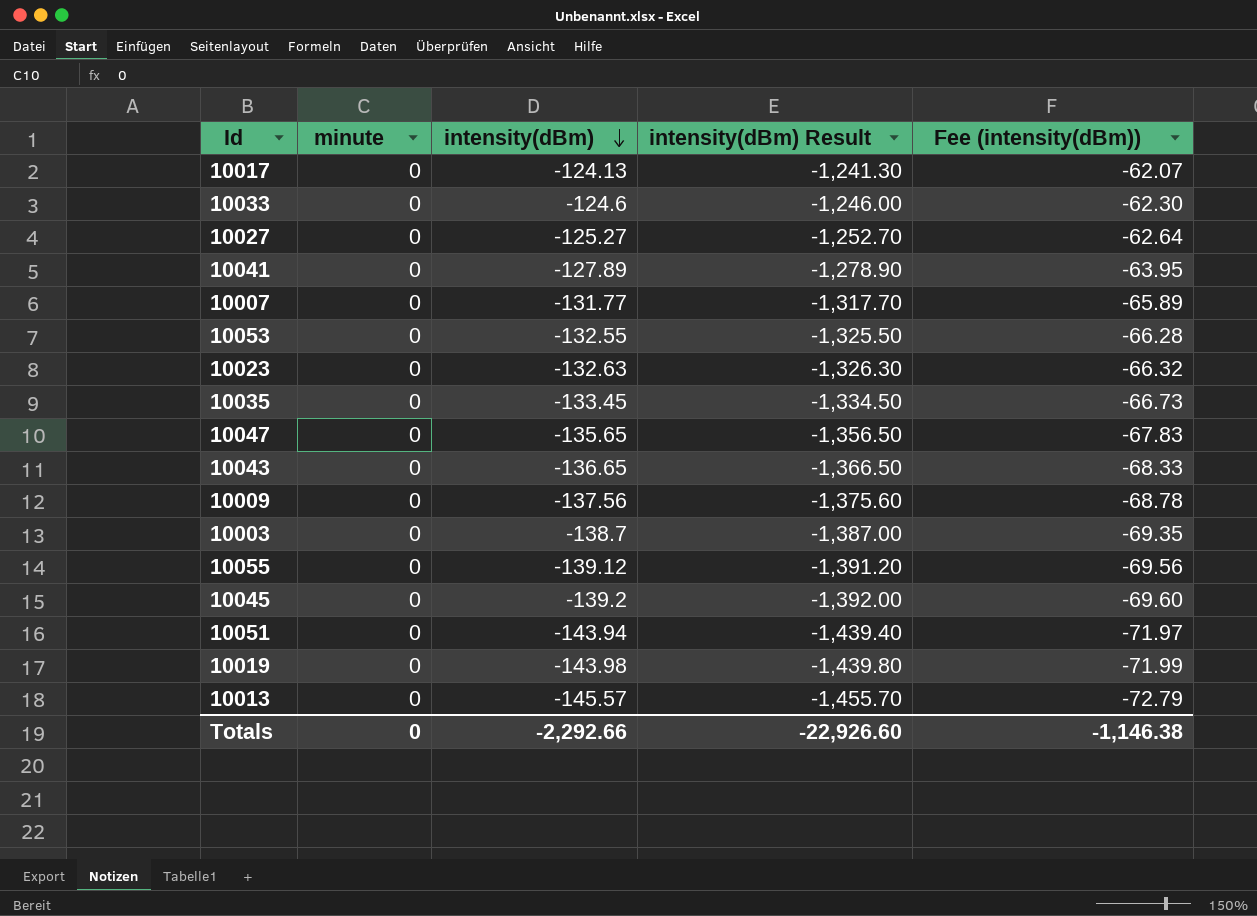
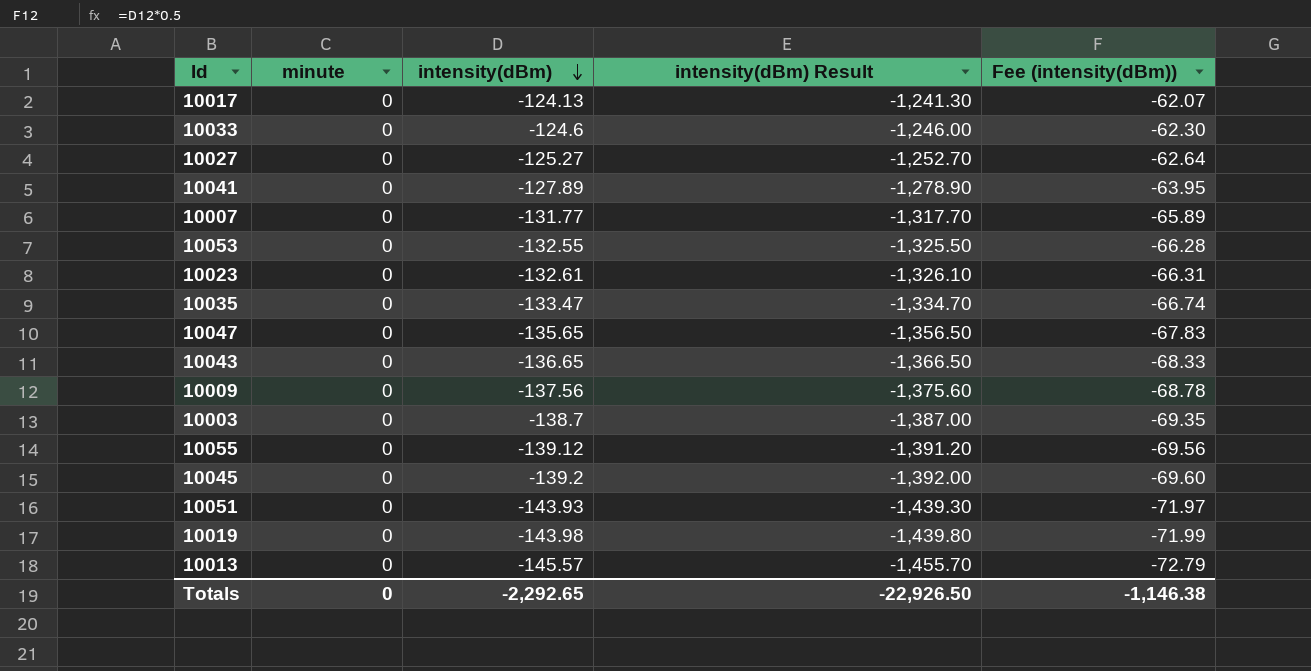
10023 | intensity(dBm): -132.63 -> -132.61
10023 | intensity(dBm) Result: -1,326.30 -> -1,326.10
10023 | Fee (intensity(dBm)): -66.32 -> -66.31
10035 | intensity(dBm): -133.45 -> -133.47
10035 | intensity(dBm) Result: -1,334.50 -> -1,334.70
10035 | Fee (intensity(dBm)): -66.73 -> -66.74
10051 | intensity(dBm): -143.94 -> -143.93
10051 | intensity(dBm) Result: -1,439.40 -> -1,439.30
Totals | intensity(dBm): -2,292.66 -> -2,292.65
Totals | intensity(dBm) Result: -22,926.60 -> -22,926.50

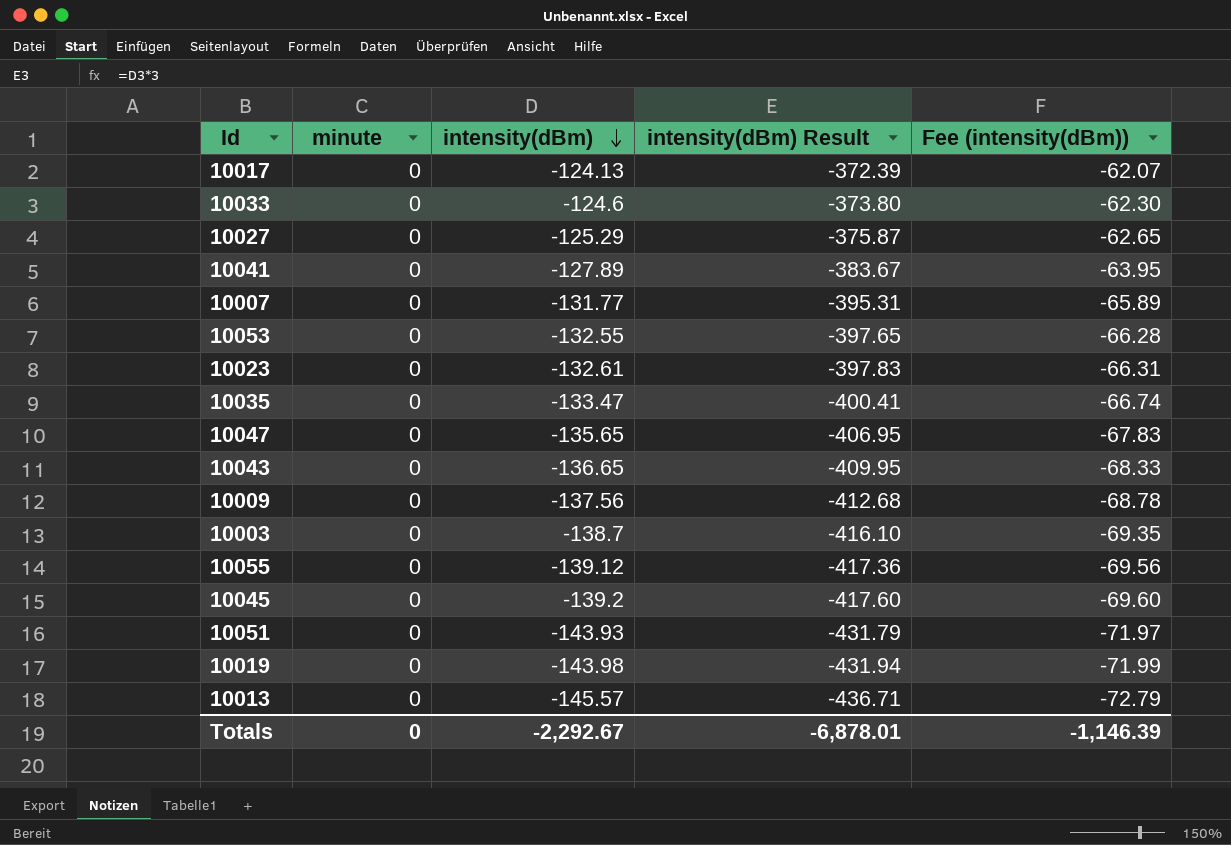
column intensity(dBm) Result | formula: [intensity(dBm)] * 10 -> [intensity(dBm)] * 3
10027 | intensity(dBm): -125.27 -> -125.29
10027 | Fee (intensity(dBm)): -62.64 -> -62.65
Totals | intensity(dBm): -2,292.65 -> -2,292.67
Totals | intensity(dBm) Result: -22,926.50 -> -6,878.01
Totals | Fee (intensity(dBm)): -1,146.38 -> -1,146.39

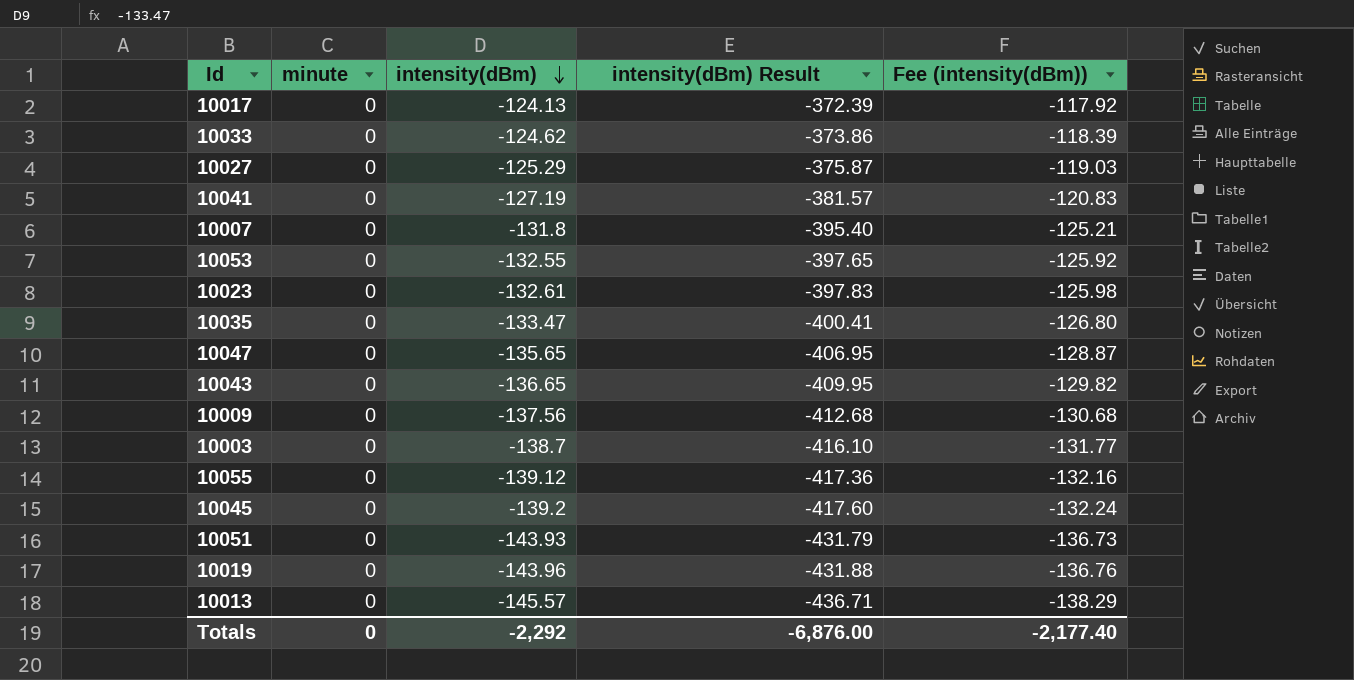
column Fee (intensity(dBm)) | formula: [intensity(dBm)] * 0.5 -> [intensity(dBm)] * 0.95
10033 | intensity(dBm): -124.6 -> -124.62
10033 | intensity(dBm) Result: -373.80 -> -373.86
10041 | intensity(dBm): -127.89 -> -127.19
10041 | intensity(dBm) Result: -383.67 -> -381.57
10007 | intensity(dBm): -131.77 -> -131.8
10007 | intensity(dBm) Result: -395.31 -> -395.40
10019 | intensity(dBm): -143.98 -> -143.96
10019 | intensity(dBm) Result: -431.94 -> -431.88
Totals | intensity(dBm): -2,292.67 -> -2,292
Totals | intensity(dBm) Result: -6,878.01 -> -6,876.00
Totals | Fee (intensity(dBm)): -1,146.39 -> -2,177.40

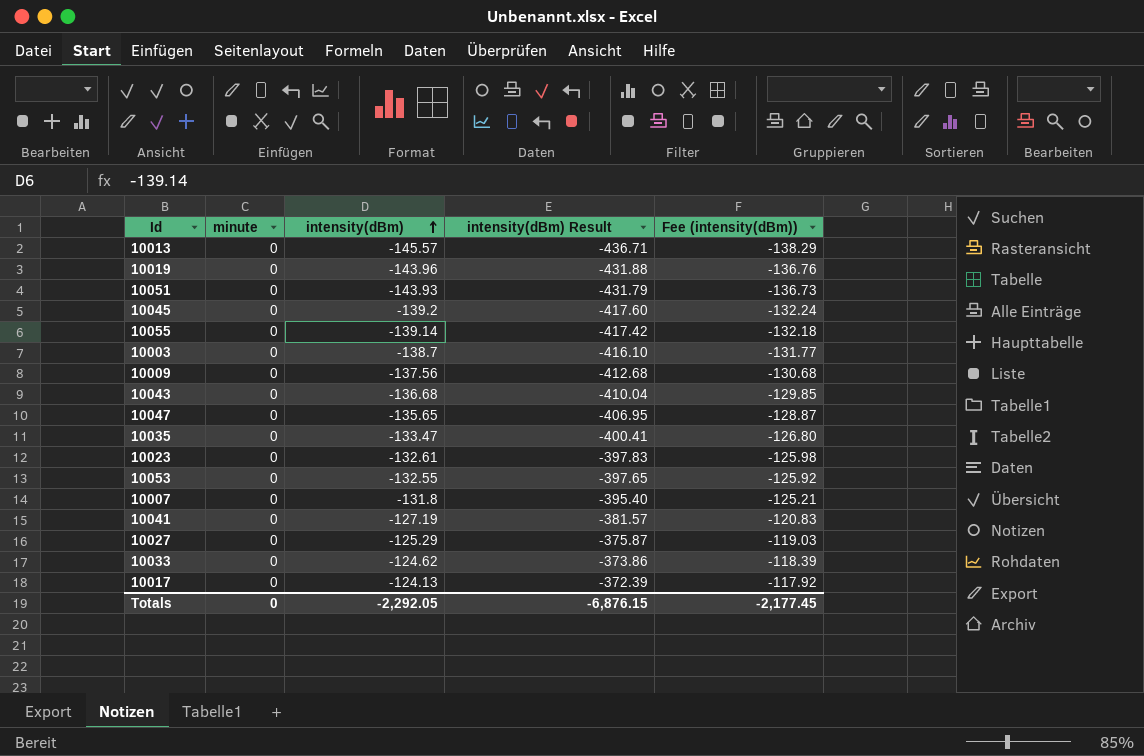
row order: intensity(dBm) descending -> intensity(dBm) ascending
10055 | intensity(dBm): -139.12 -> -139.14
10055 | intensity(dBm) Result: -417.36 -> -417.42
10055 | Fee (intensity(dBm)): -132.16 -> -132.18
10043 | intensity(dBm): -136.65 -> -136.68
10043 | intensity(dBm) Result: -409.95 -> -410.04
10043 | Fee (intensity(dBm)): -129.82 -> -129.85
Totals | intensity(dBm): -2,292 -> -2,292.05
Totals | intensity(dBm) Result: -6,876.00 -> -6,876.15
Totals | Fee (intensity(dBm)): -2,177.40 -> -2,177.45

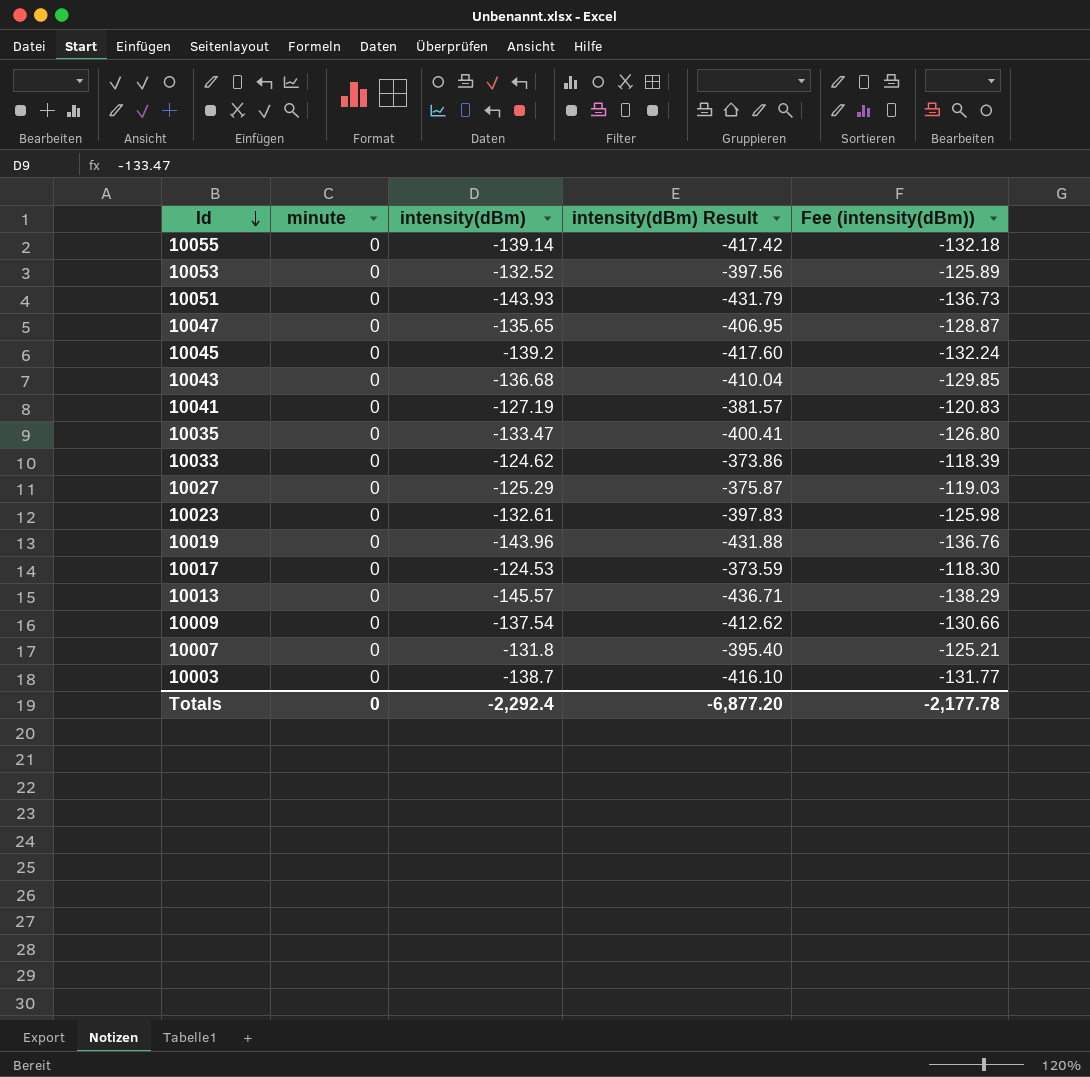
row order: intensity(dBm) ascending -> Id descending
10053 | intensity(dBm): -132.55 -> -132.52
10053 | intensity(dBm) Result: -397.65 -> -397.56
10053 | Fee (intensity(dBm)): -125.92 -> -125.89
10017 | intensity(dBm): -124.13 -> -124.53
10017 | intensity(dBm) Result: -372.39 -> -373.59
10017 | Fee (intensity(dBm)): -117.92 -> -118.30
10009 | intensity(dBm): -137.56 -> -137.54
10009 | intensity(dBm) Result: -412.68 -> -412.62
10009 | Fee (intensity(dBm)): -130.68 -> -130.66
Totals | intensity(dBm): -2,292.05 -> -2,292.4
Totals | intensity(dBm) Result: -6,876.15 -> -6,877.20
Totals | Fee (intensity(dBm)): -2,177.45 -> -2,177.78

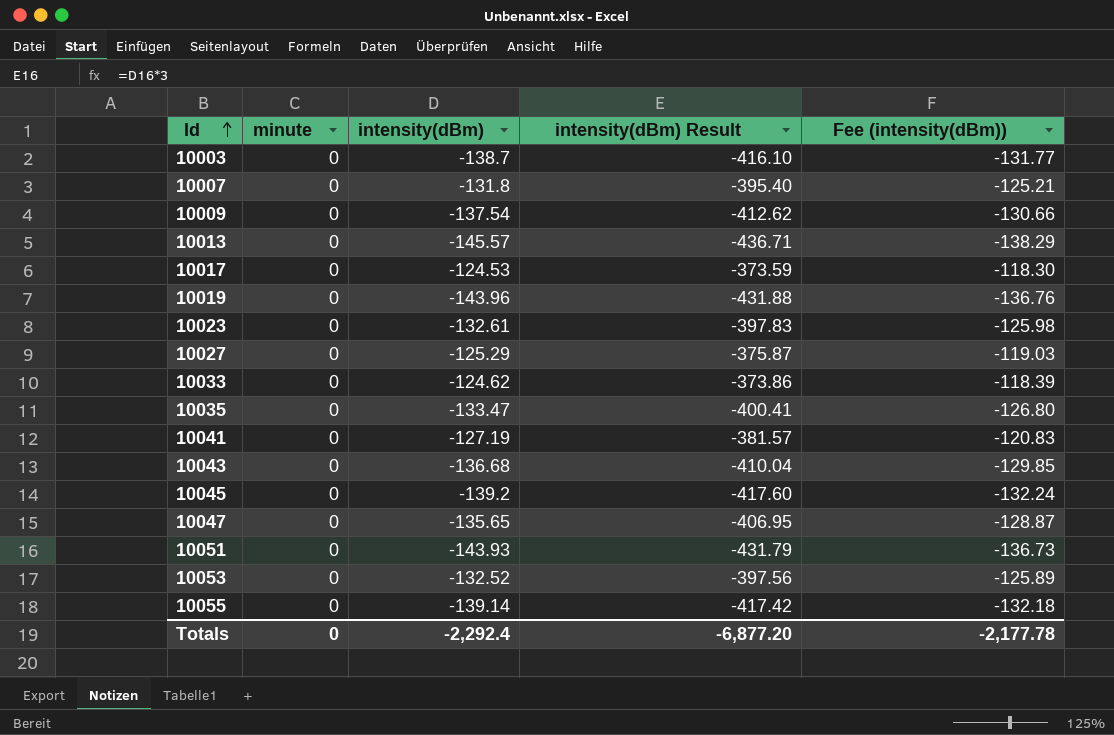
row order: Id descending -> Id ascending

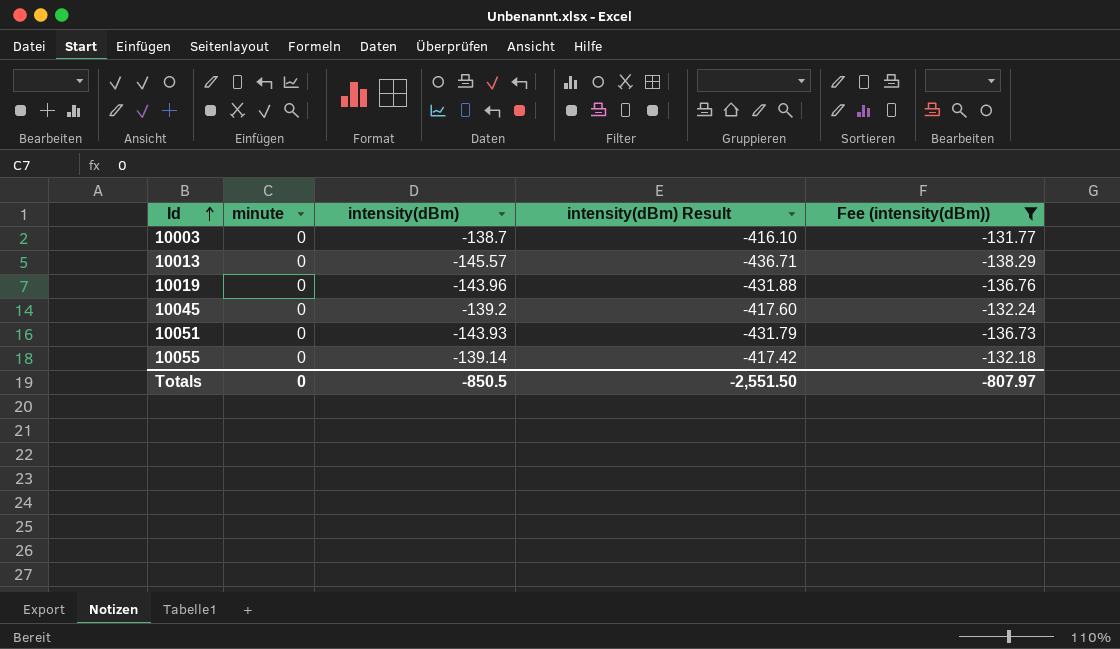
filter: none -> Fee (intensity(dBm)) <= -131.77
Totals | intensity(dBm): -2,292.4 -> -850.5
Totals | intensity(dBm) Result: -6,877.20 -> -2,551.50
Totals | Fee (intensity(dBm)): -2,177.78 -> -807.97

